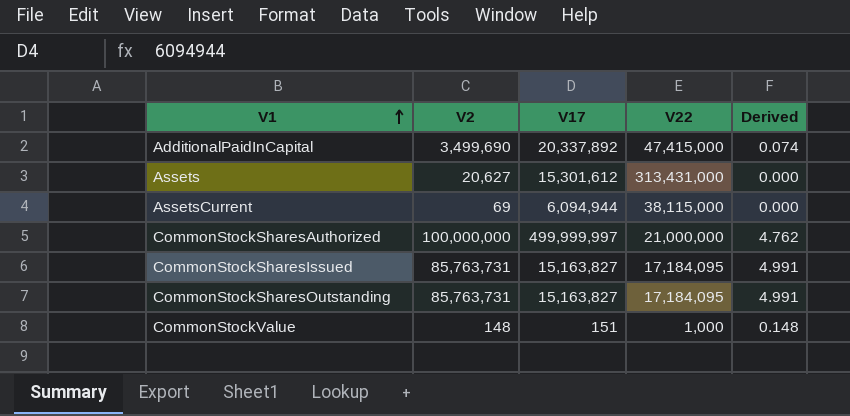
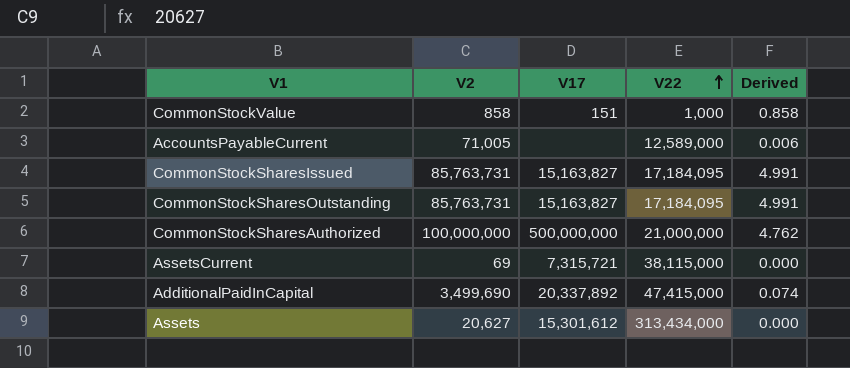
row order: V1 ascending -> V22 ascending
CommonStockValue | V2: 148 -> 858
CommonStockValue | Derived: 0.148 -> 0.858
row AccountsPayableCurrent: none -> 71,005 | none | 12,589,000 | 0.006
CommonStockSharesAuthorized | V17: 499,999,997 -> 500,000,000
AssetsCurrent | V17: 6,094,944 -> 7,315,721
Assets | V22: 313,431,000 -> 313,434,000

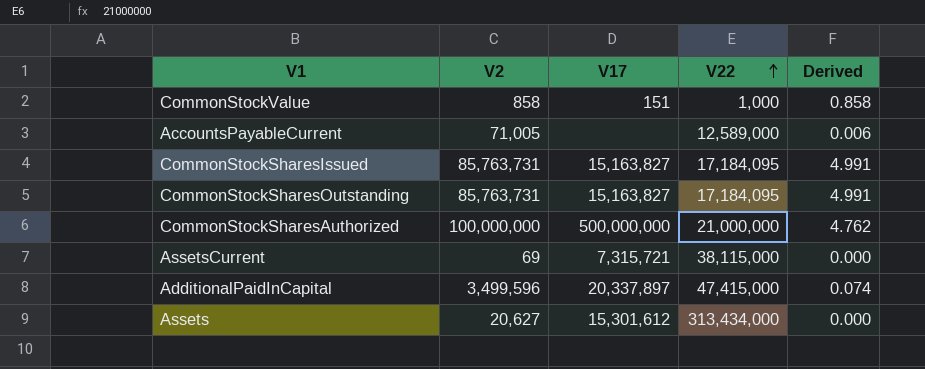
AdditionalPaidInCapital | V2: 3,499,690 -> 3,499,596
AdditionalPaidInCapital | V17: 20,337,892 -> 20,337,897

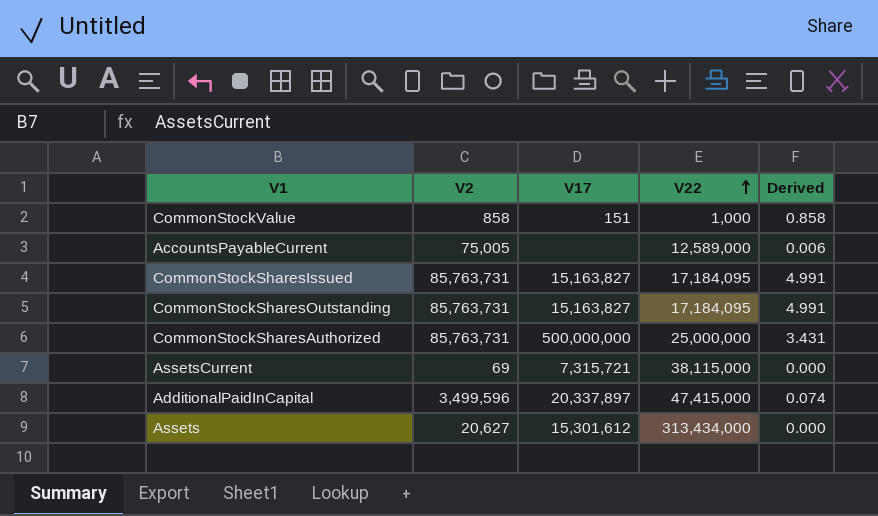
AccountsPayableCurrent | V2: 71,005 -> 75,005
CommonStockSharesAuthorized | V2: 100,000,000 -> 85,763,731
CommonStockSharesAuthorized | V22: 21,000,000 -> 25,000,000
CommonStockSharesAuthorized | Derived: 4.762 -> 3.431

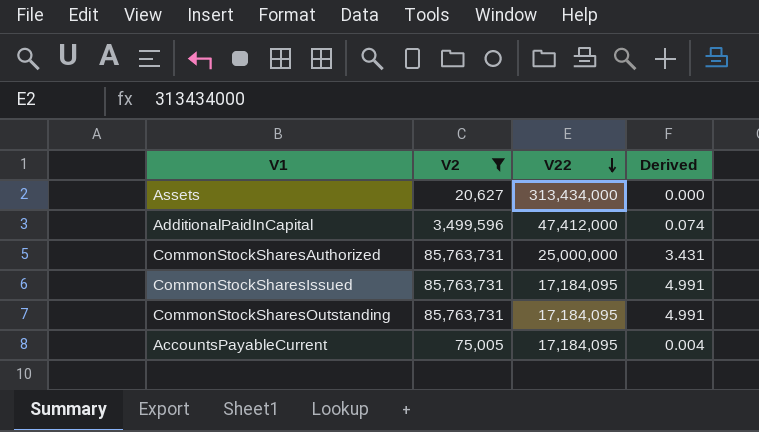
filter: none -> V2 >= 20,627
row order: V22 ascending -> V22 descending
column V17 | position: 3 -> none
AdditionalPaidInCapital | V22: 47,415,000 -> 47,412,000
AccountsPayableCurrent | V22: 12,589,000 -> 17,184,095
AccountsPayableCurrent | Derived: 0.006 -> 0.004

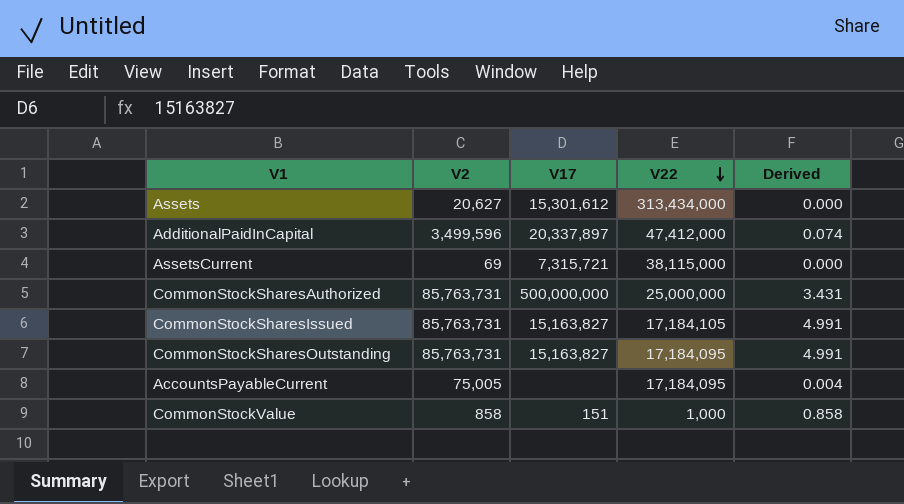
filter: V2 >= 20,627 -> none
column V17 | position: none -> 3
CommonStockSharesIssued | V22: 17,184,095 -> 17,184,105

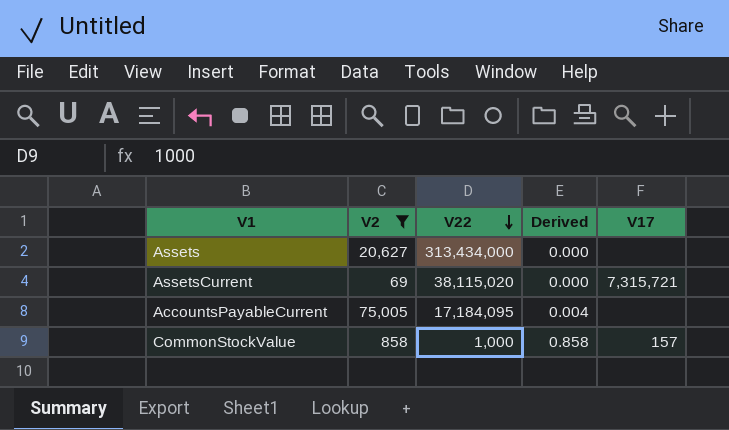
filter: none -> V2 <= 75,005
column V17 | position: 3 -> 5
Assets | V17: 15,301,612 -> none
AssetsCurrent | V22: 38,115,000 -> 38,115,020
CommonStockValue | V17: 151 -> 157

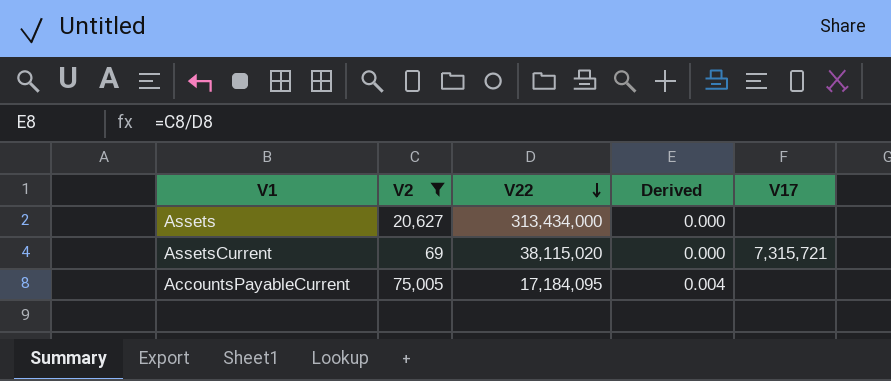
row CommonStockValue: 858 | 1,000 | 0.858 | 157 -> none

